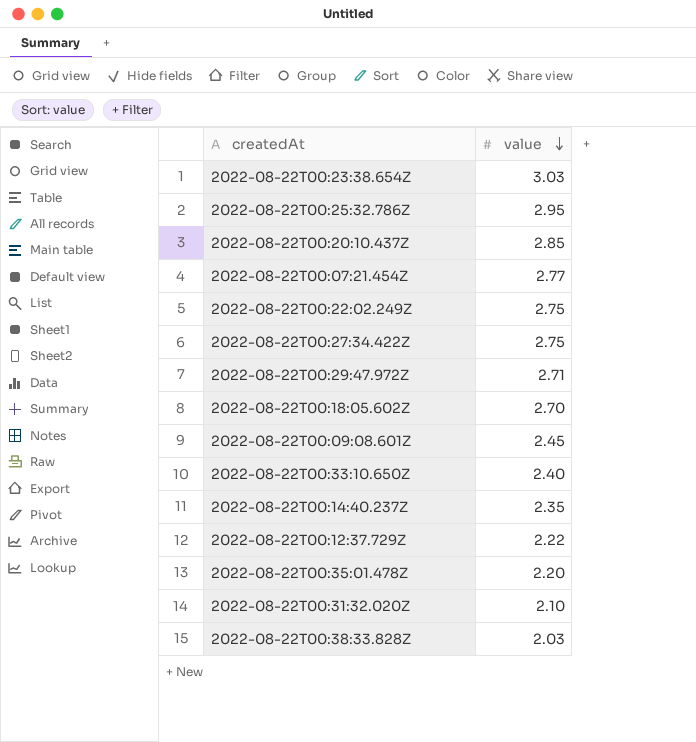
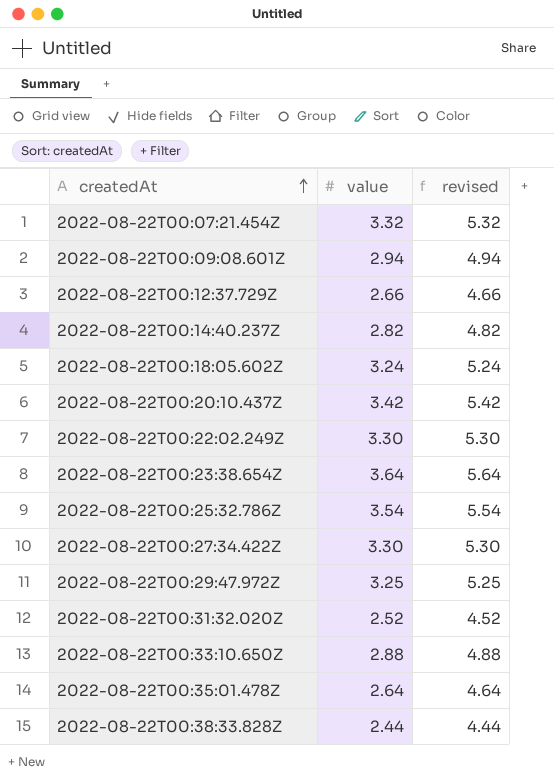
row order: value descending -> createdAt ascending
column revised | formula: none -> [value] + 2
2022-08-22T00:07:21.454Z | value: 2.77 -> 3.32
2022-08-22T00:09:08.601Z | value: 2.45 -> 2.94
2022-08-22T00:12:37.729Z | value: 2.22 -> 2.66
2022-08-22T00:14:40.237Z | value: 2.35 -> 2.82
2022-08-22T00:18:05.602Z | value: 2.70 -> 3.24
2022-08-22T00:20:10.437Z | value: 2.85 -> 3.42
2022-08-22T00:22:02.249Z | value: 2.75 -> 3.30
2022-08-22T00:23:38.654Z | value: 3.03 -> 3.64
2022-08-22T00:25:32.786Z | value: 2.95 -> 3.54
2022-08-22T00:27:34.422Z | value: 2.75 -> 3.30
2022-08-22T00:29:47.972Z | value: 2.71 -> 3.25
2022-08-22T00:31:32.020Z | value: 2.10 -> 2.52
2022-08-22T00:33:10.650Z | value: 2.40 -> 2.88
2022-08-22T00:35:01.478Z | value: 2.20 -> 2.64
2022-08-22T00:38:33.828Z | value: 2.03 -> 2.44

